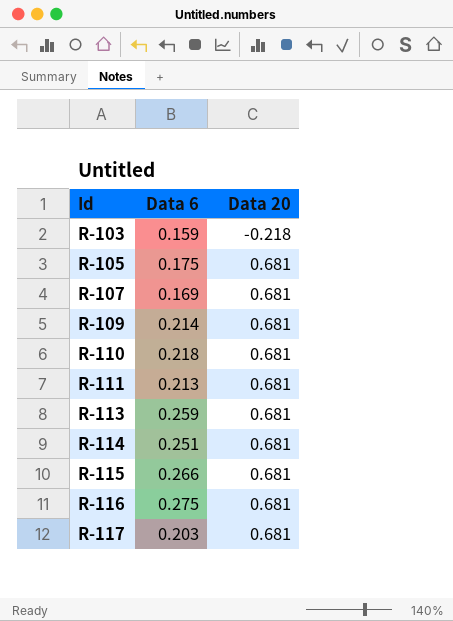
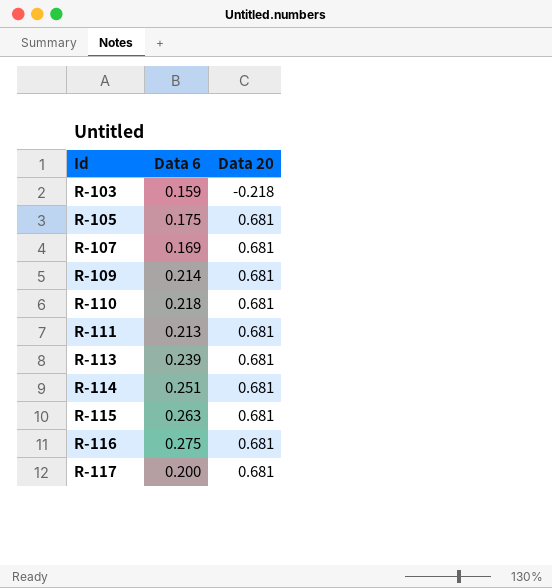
R-113 | Data 6: 0.259 -> 0.239
R-115 | Data 6: 0.266 -> 0.263
R-117 | Data 6: 0.203 -> 0.200

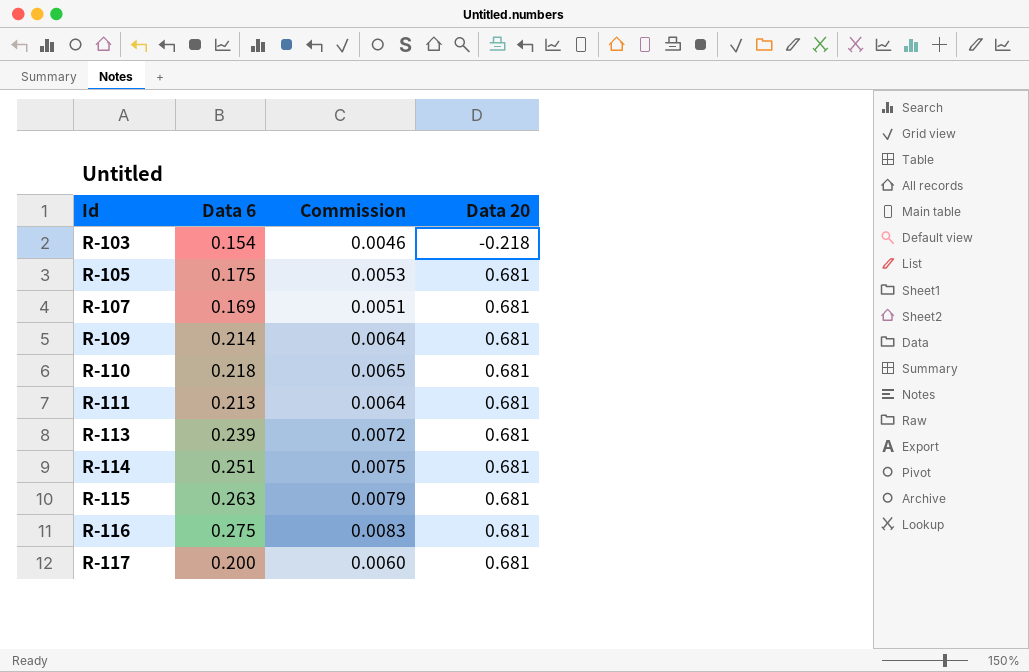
column Commission | formula: none -> [Data 6] * 0.03
R-103 | Data 6: 0.159 -> 0.154

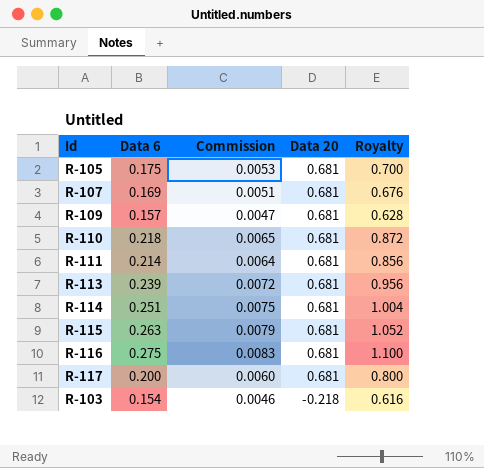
row order: Id ascending -> Data 20 descending
column Royalty | formula: none -> [Data 6] * 4
R-109 | Data 6: 0.214 -> 0.157
R-109 | Commission: 0.0064 -> 0.0047
R-111 | Data 6: 0.213 -> 0.214

